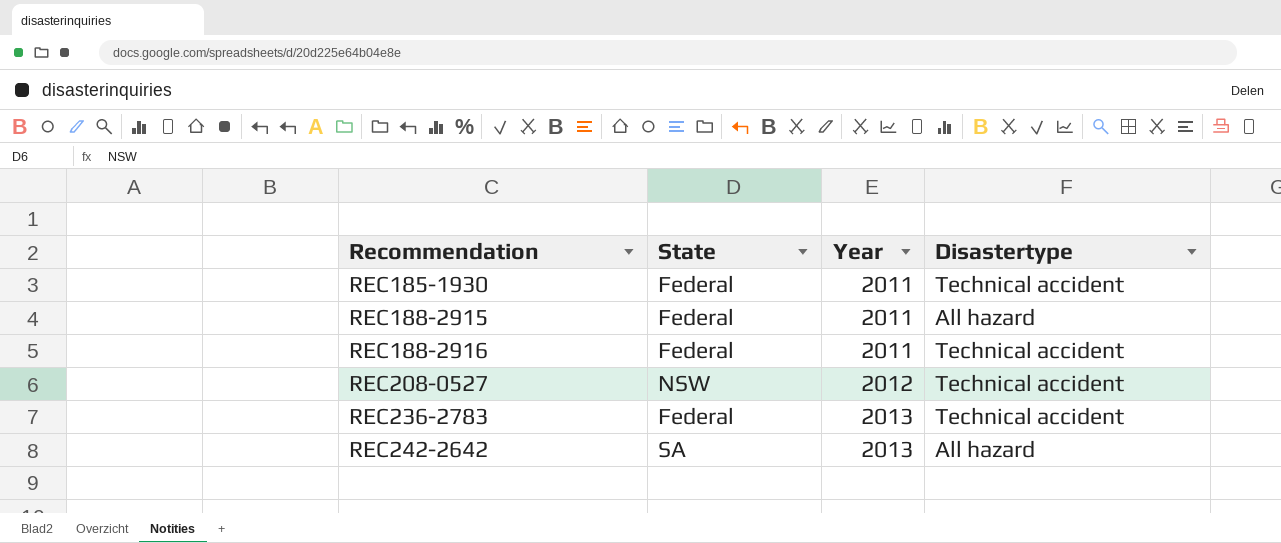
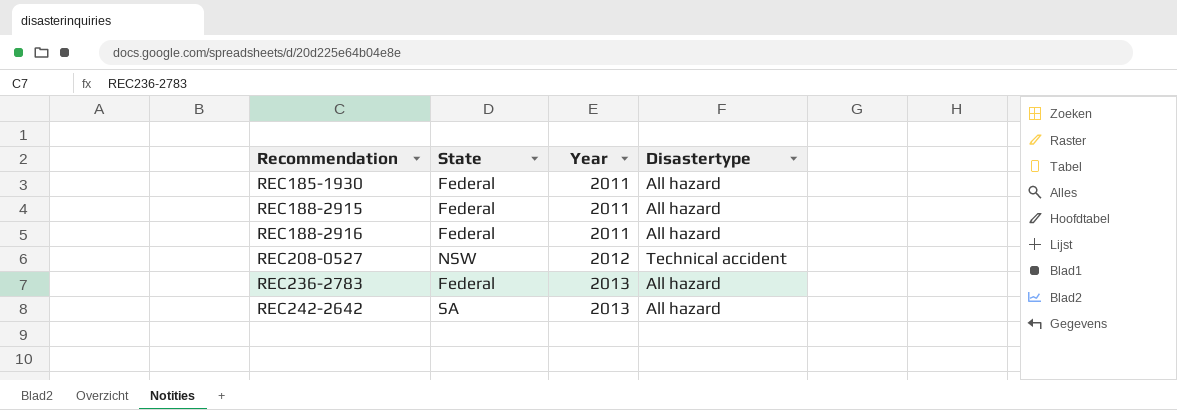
REC185-1930 | Disastertype: Technical accident -> All hazard
REC188-2916 | Disastertype: Technical accident -> All hazard
REC236-2783 | Disastertype: Technical accident -> All hazard

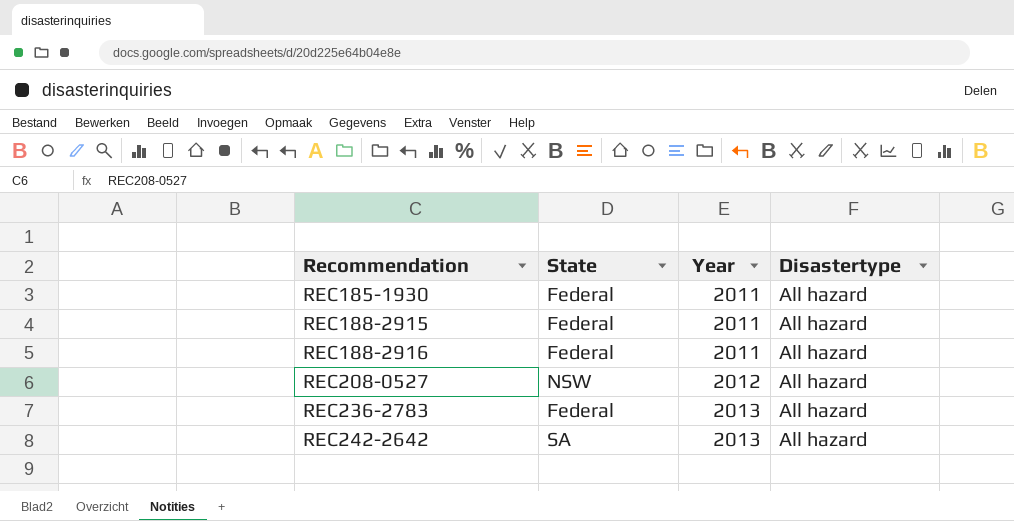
REC208-0527 | Disastertype: Technical accident -> All hazard

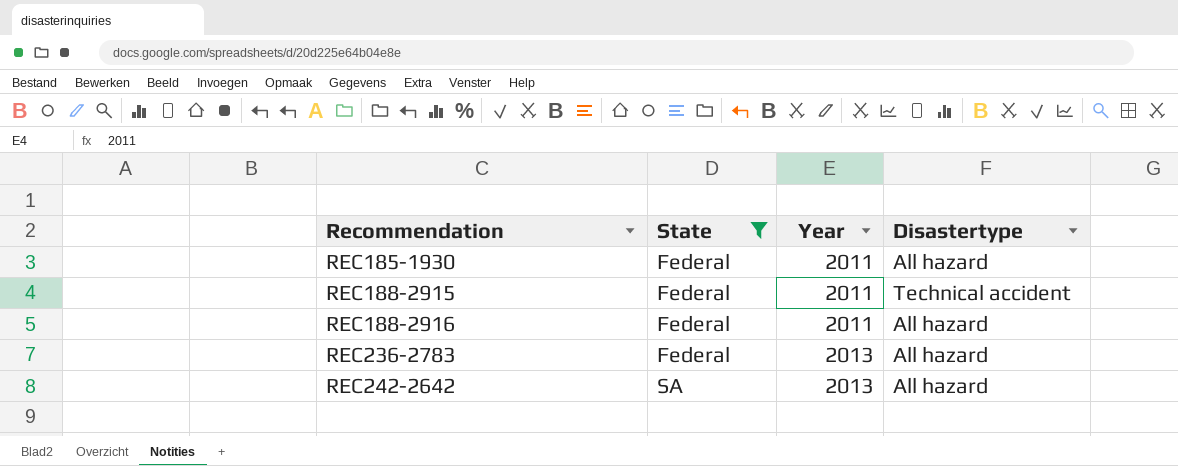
filter: none -> State != NSW
REC188-2915 | Disastertype: All hazard -> Technical accident

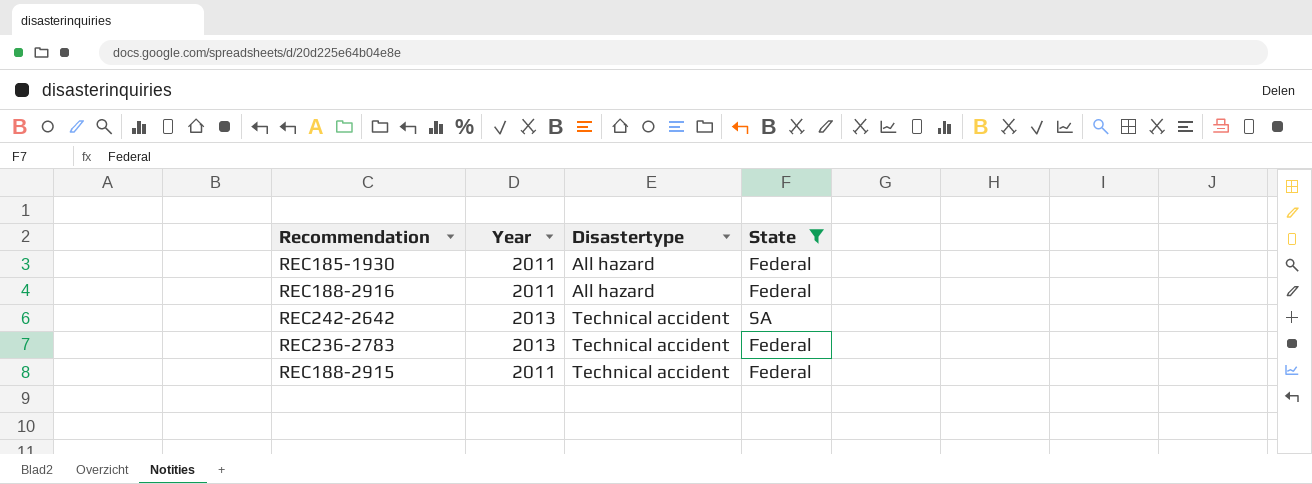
row order: Recommendation ascending -> Disastertype ascending
column State | position: 2 -> 4
REC242-2642 | Disastertype: All hazard -> Technical accident
REC236-2783 | Disastertype: All hazard -> Technical accident

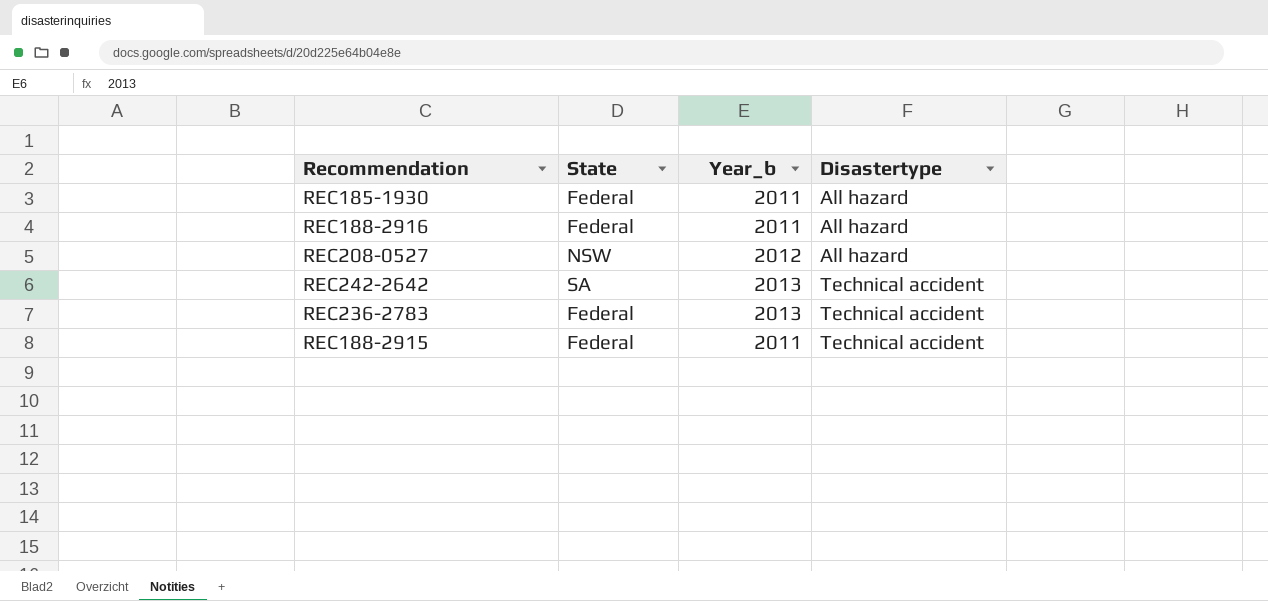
filter: State != NSW -> none
column State | position: 4 -> 2
column name: Year -> Year_b

